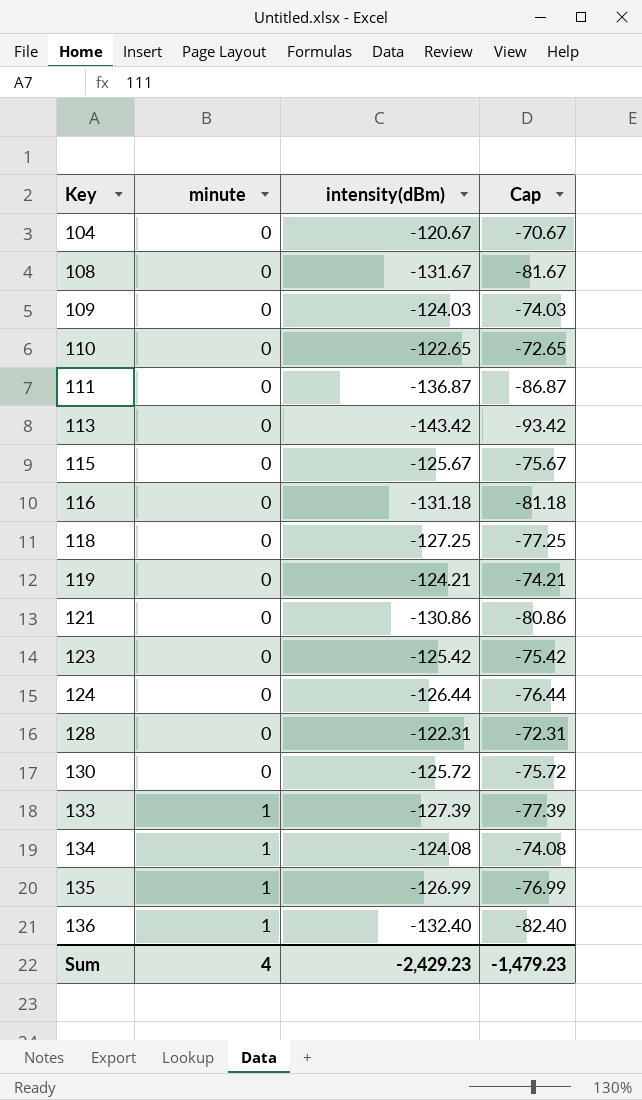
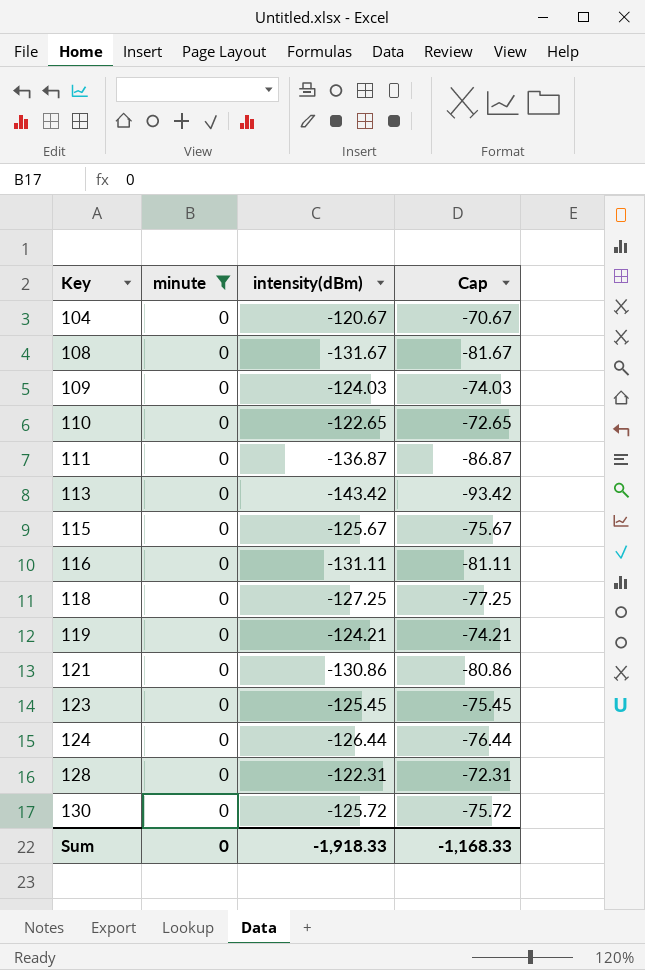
filter: none -> minute = 0
116 | intensity(dBm): -131.18 -> -131.11
116 | Cap: -81.18 -> -81.11
123 | intensity(dBm): -125.42 -> -125.45
123 | Cap: -75.42 -> -75.45
Sum | minute: 4 -> 0
Sum | intensity(dBm): -2,429.23 -> -1,918.33
Sum | Cap: -1,479.23 -> -1,168.33

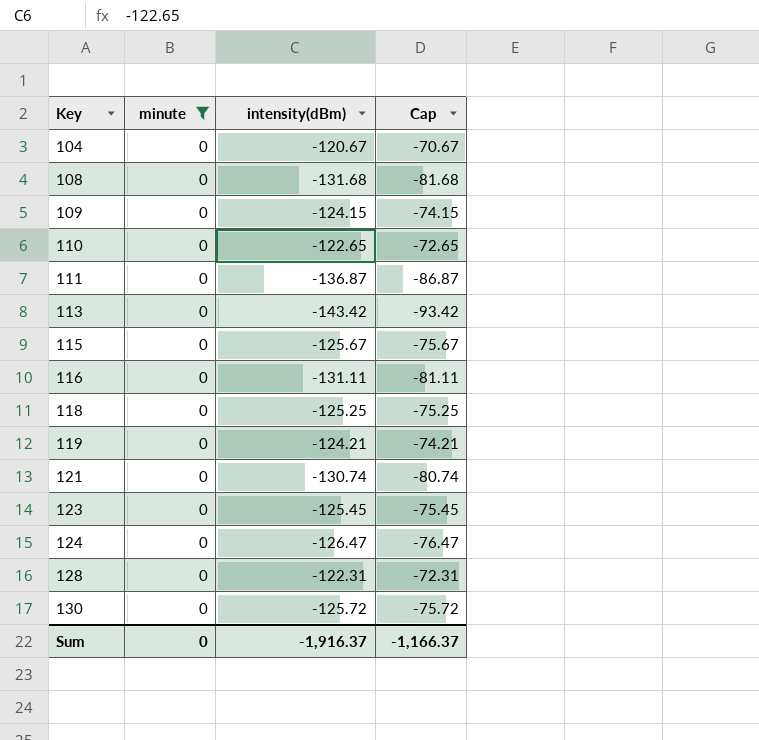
108 | intensity(dBm): -131.67 -> -131.68
108 | Cap: -81.67 -> -81.68
109 | intensity(dBm): -124.03 -> -124.15
109 | Cap: -74.03 -> -74.15
118 | intensity(dBm): -127.25 -> -125.25
118 | Cap: -77.25 -> -75.25
121 | intensity(dBm): -130.86 -> -130.74
121 | Cap: -80.86 -> -80.74
124 | intensity(dBm): -126.44 -> -126.47
124 | Cap: -76.44 -> -76.47
Sum | intensity(dBm): -1,918.33 -> -1,916.37
Sum | Cap: -1,168.33 -> -1,166.37

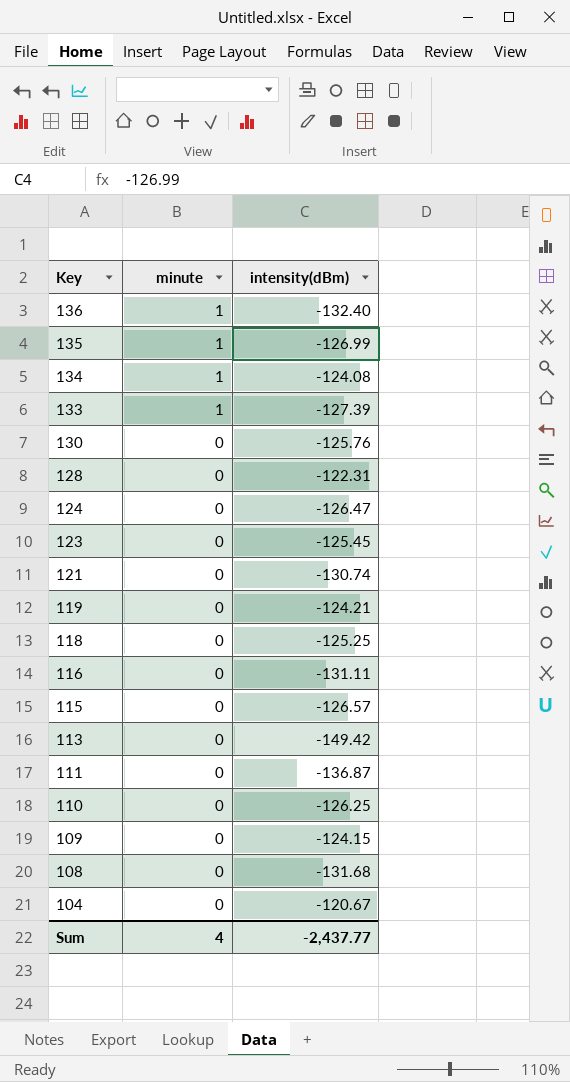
filter: minute = 0 -> none
row order: Key ascending -> Key descending
column Cap | formula: [intensity(dBm)] + 50 -> none
130 | intensity(dBm): -125.72 -> -125.76
115 | intensity(dBm): -125.67 -> -126.57
113 | intensity(dBm): -143.42 -> -149.42
110 | intensity(dBm): -122.65 -> -126.25
Sum | minute: 0 -> 4
Sum | intensity(dBm): -1,916.37 -> -2,437.77

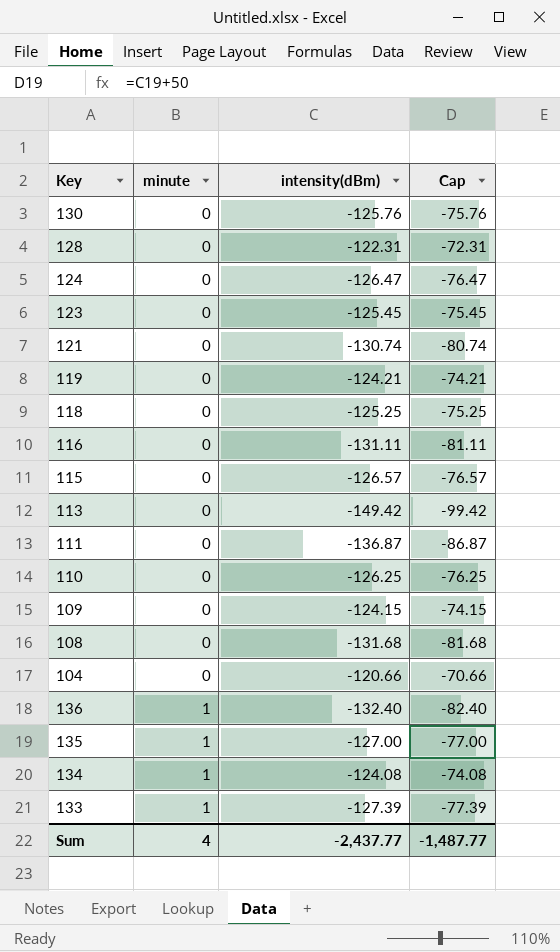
row order: Key descending -> minute ascending
column Cap | formula: none -> [intensity(dBm)] + 50
104 | intensity(dBm): -120.67 -> -120.66
135 | intensity(dBm): -126.99 -> -127.00

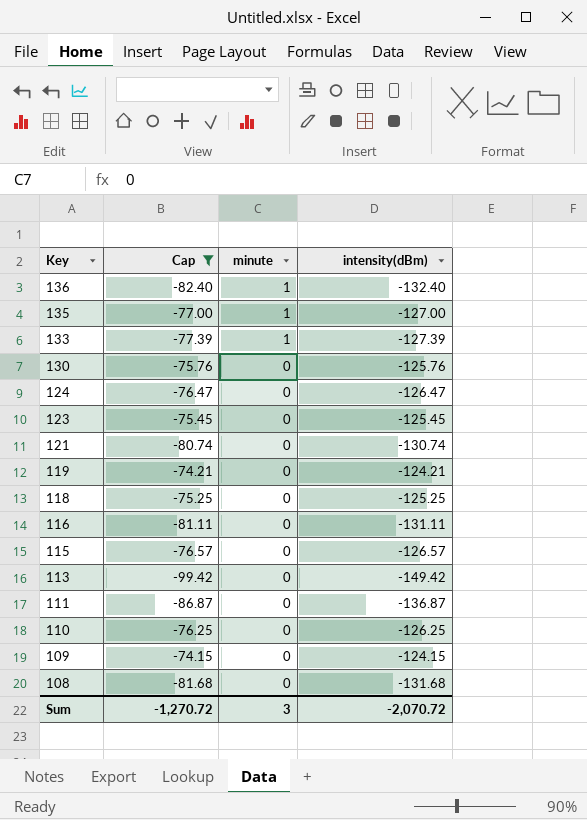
filter: none -> Cap <= -74.15
row order: minute ascending -> Key descending
column Cap | position: 4 -> 2
Sum | Cap: -1,487.77 -> -1,270.72
Sum | minute: 4 -> 3
Sum | intensity(dBm): -2,437.77 -> -2,070.72

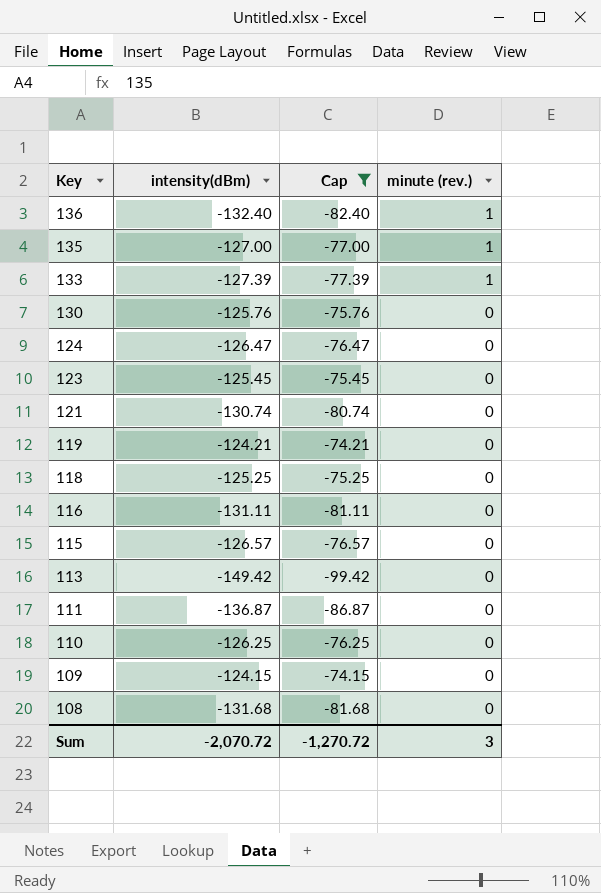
column intensity(dBm) | position: 4 -> 2
column name: minute -> minute (rev.)

